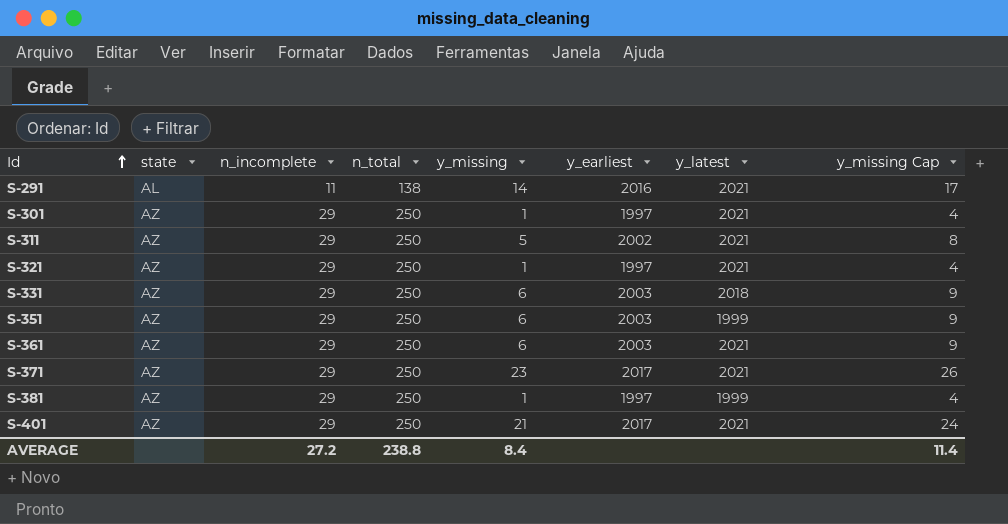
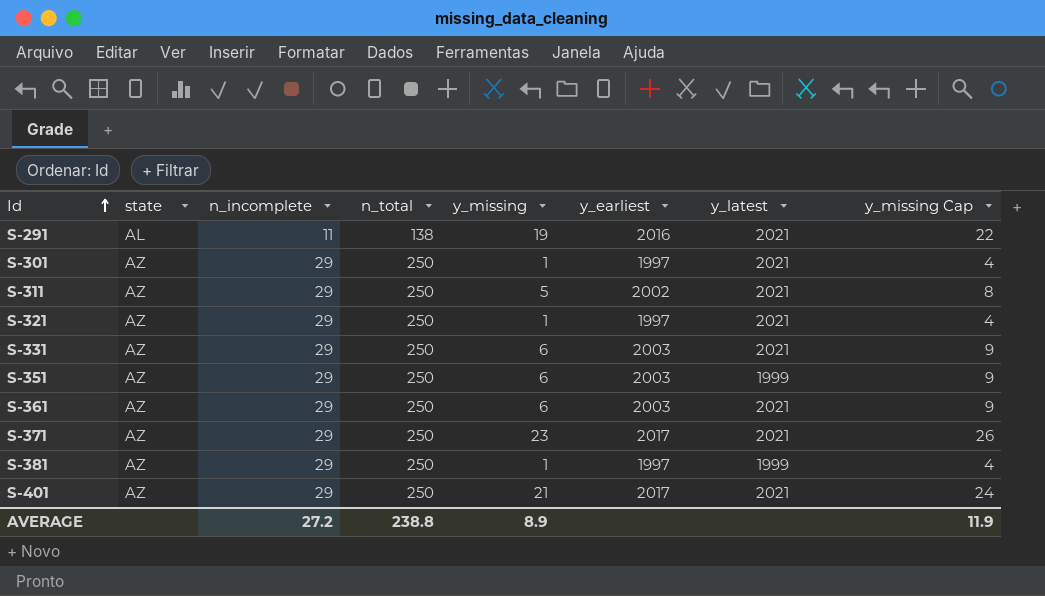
S-291 | y_missing: 14 -> 19
S-291 | y_missing Cap: 17 -> 22
S-331 | y_latest: 2018 -> 2021
AVERAGE | y_missing: 8.4 -> 8.9
AVERAGE | y_missing Cap: 11.4 -> 11.9

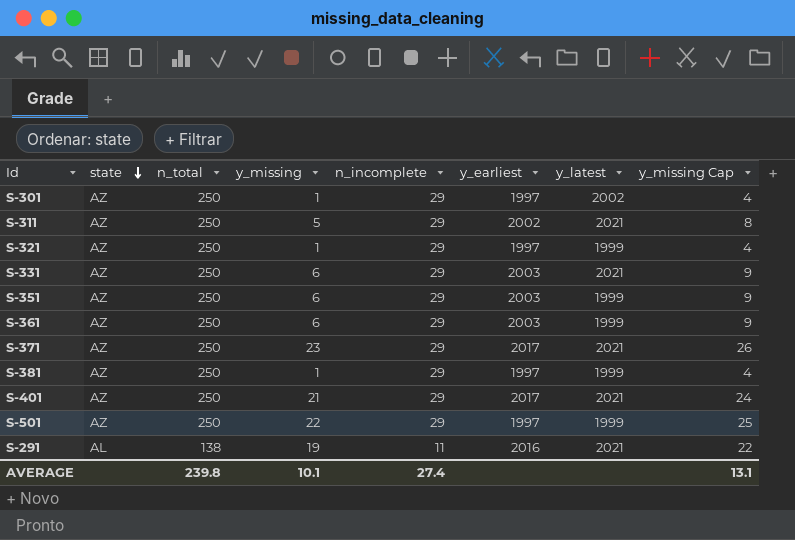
row order: Id ascending -> state descending
column n_incomplete | position: 3 -> 5
S-301 | y_latest: 2021 -> 2002
S-321 | y_latest: 2021 -> 1999
S-361 | y_latest: 2021 -> 1999
row S-501: none -> AZ | 250 | 22 | 29 | 1997 | 1999 | 25
AVERAGE | n_total: 238.8 -> 239.8
AVERAGE | y_missing: 8.9 -> 10.1
AVERAGE | n_incomplete: 27.2 -> 27.4
AVERAGE | y_missing Cap: 11.9 -> 13.1

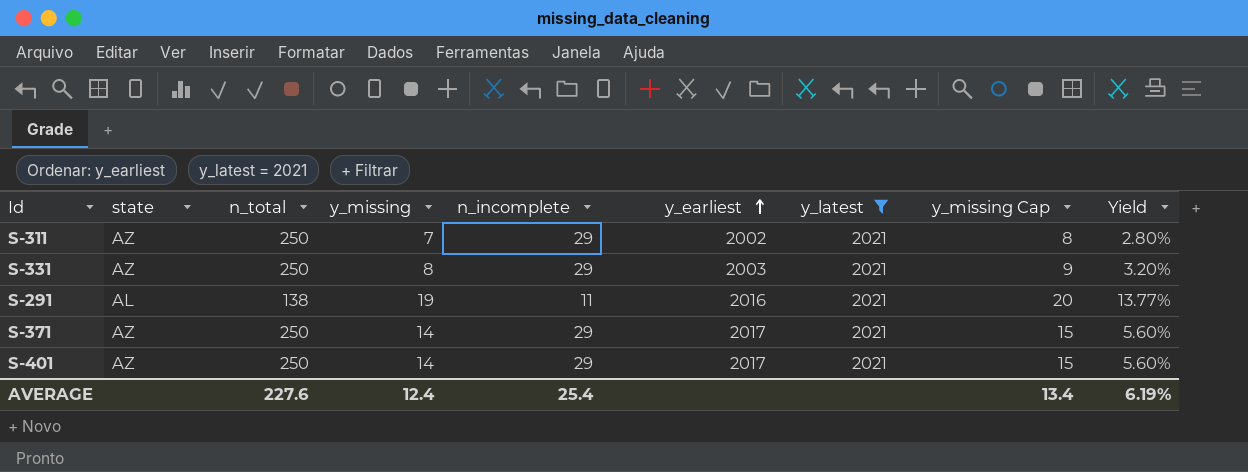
filter: none -> y_latest = 2021
row order: state descending -> y_earliest ascending
column y_missing Cap | formula: [y_missing] + 3 -> [y_missing] + 1
column Yield | formula: none -> [y_missing] / [n_total]
S-311 | y_missing: 5 -> 7
S-331 | y_missing: 6 -> 8
S-371 | y_missing: 23 -> 14
S-401 | y_missing: 21 -> 14
AVERAGE | n_total: 239.8 -> 227.6
AVERAGE | y_missing: 10.1 -> 12.4
AVERAGE | n_incomplete: 27.4 -> 25.4
AVERAGE | y_missing Cap: 13.1 -> 13.4

